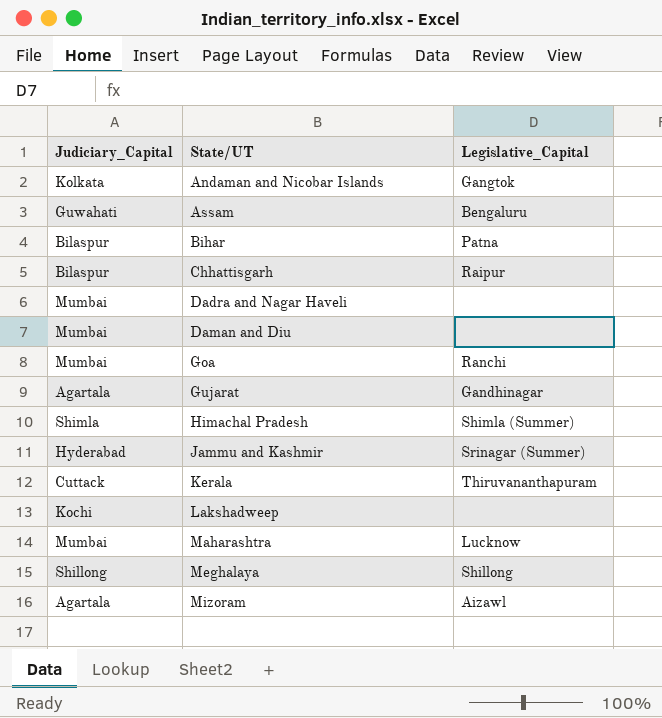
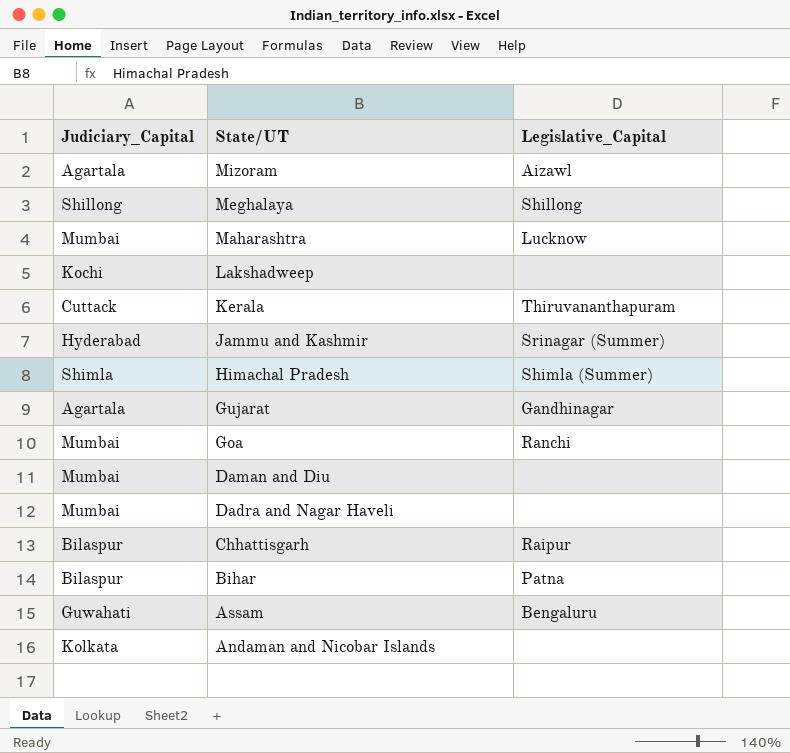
row order: State/UT ascending -> State/UT descending
Andaman and Nicobar Islands | Legislative_Capital: Gangtok -> none

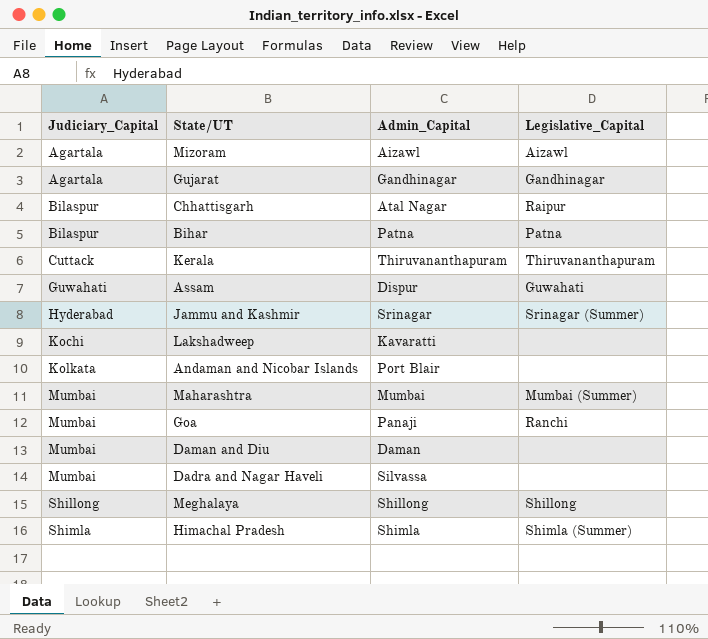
row order: State/UT descending -> Judiciary_Capital ascending
column Admin_Capital | position: none -> 3
Assam | Legislative_Capital: Bengaluru -> Guwahati
Maharashtra | Legislative_Capital: Lucknow -> Mumbai (Summer)

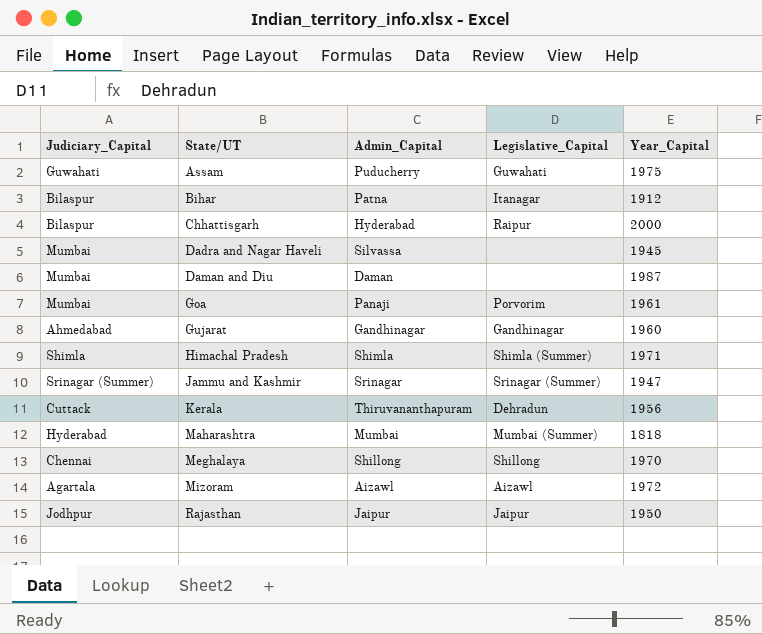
row order: Judiciary_Capital ascending -> State/UT ascending
column Year_Capital | position: none -> 5
row Lakshadweep: Kochi | Kavaratti | none -> none
row Andaman and Nicobar Islands: Kolkata | Port Blair | none -> none
Assam | Admin_Capital: Dispur -> Puducherry
Bihar | Legislative_Capital: Patna -> Itanagar
Chhattisgarh | Admin_Capital: Atal Nagar -> Hyderabad
Goa | Legislative_Capital: Ranchi -> Porvorim
Gujarat | Judiciary_Capital: Agartala -> Ahmedabad
Jammu and Kashmir | Judiciary_Capital: Hyderabad -> Srinagar (Summer)
Kerala | Legislative_Capital: Thiruvananthapuram -> Dehradun
Maharashtra | Judiciary_Capital: Mumbai -> Hyderabad
Meghalaya | Judiciary_Capital: Shillong -> Chennai
row Rajasthan: none -> Jodhpur | Jaipur | Jaipur | 1950

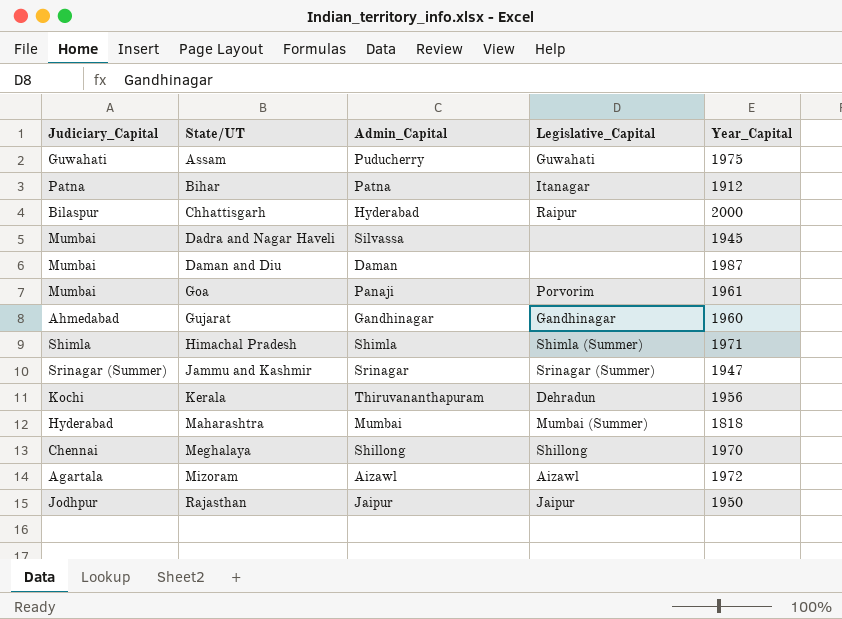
Bihar | Judiciary_Capital: Bilaspur -> Patna
Kerala | Judiciary_Capital: Cuttack -> Kochi

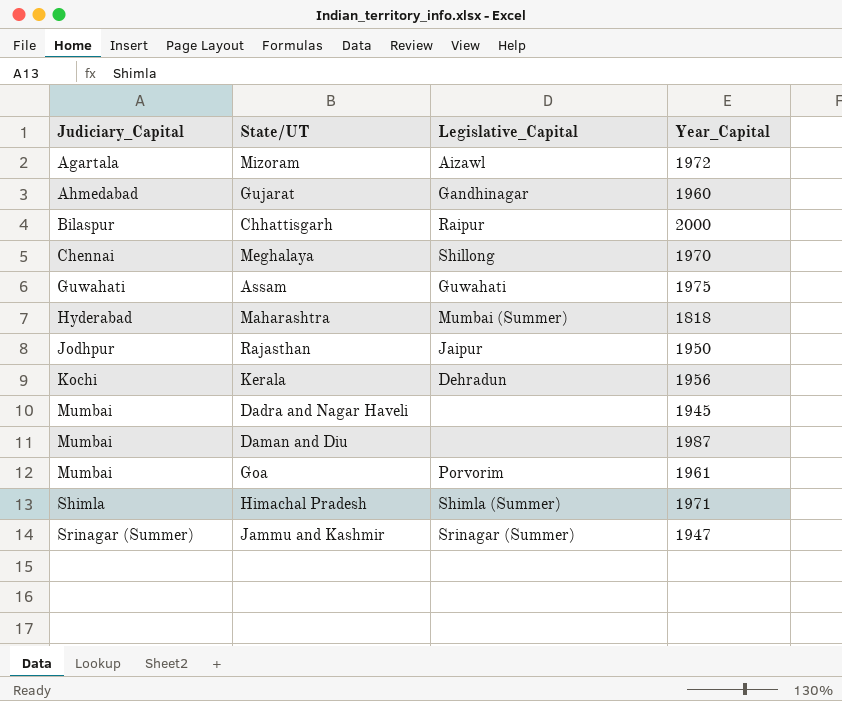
row order: State/UT ascending -> Judiciary_Capital ascending
column Admin_Capital | position: 3 -> none
row Bihar: Patna | Patna | Itanagar | 1912 -> none

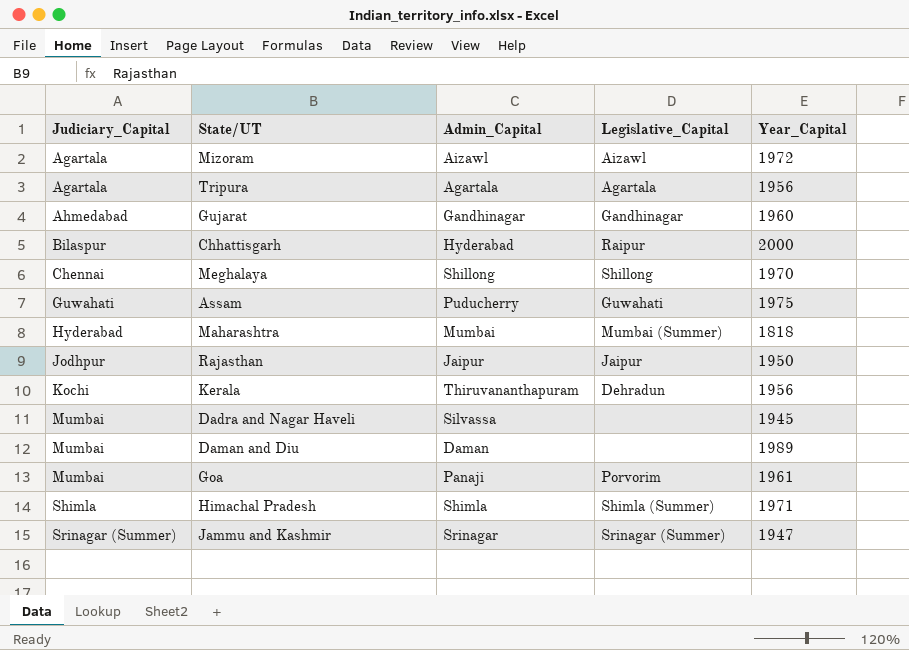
column Admin_Capital | position: none -> 3
row Tripura: none -> Agartala | Agartala | Agartala | 1956
Daman and Diu | Year_Capital: 1987 -> 1989

